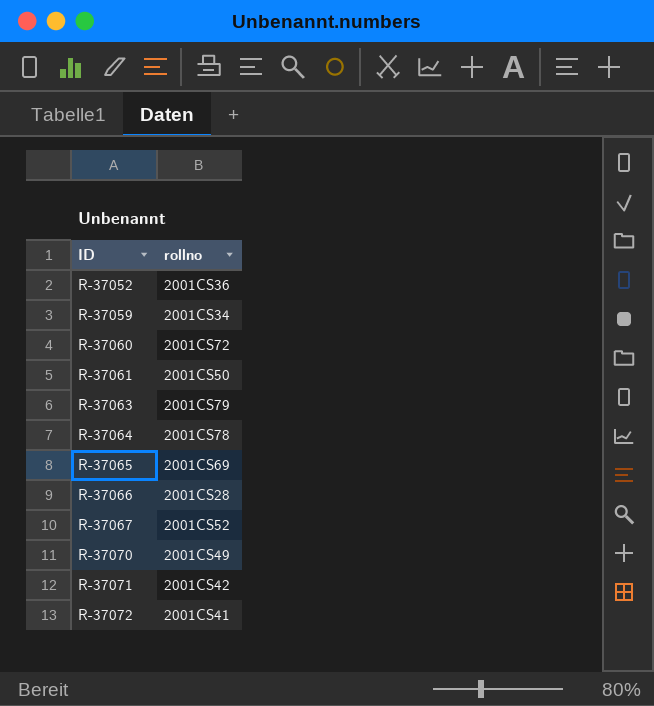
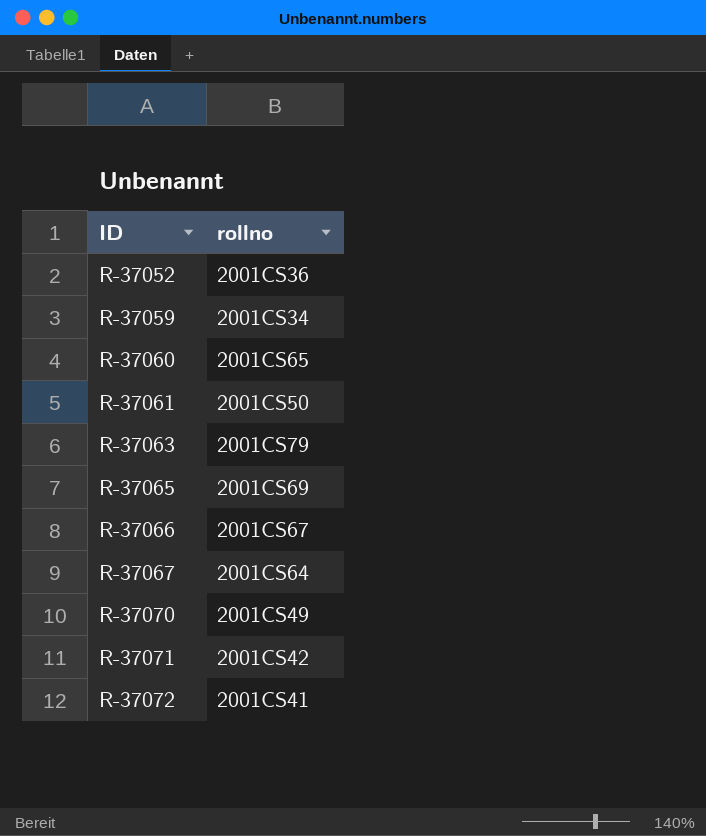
row R-37064: 2001CS78 -> none
R-37060 | rollno: 2001CS72 -> 2001CS65
R-37066 | rollno: 2001CS28 -> 2001CS67
R-37067 | rollno: 2001CS52 -> 2001CS64

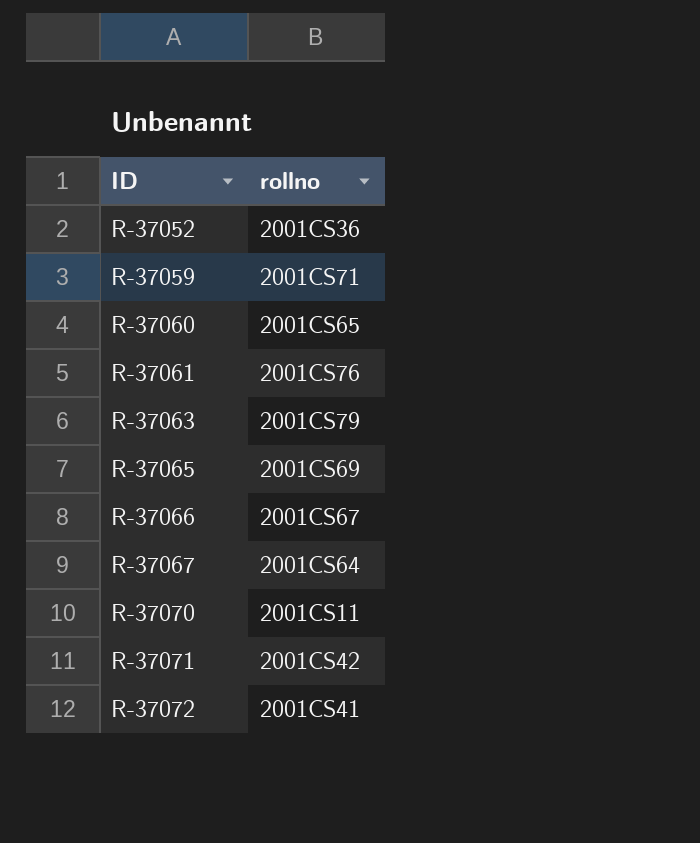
R-37059 | rollno: 2001CS34 -> 2001CS71
R-37061 | rollno: 2001CS50 -> 2001CS76
R-37070 | rollno: 2001CS49 -> 2001CS11

